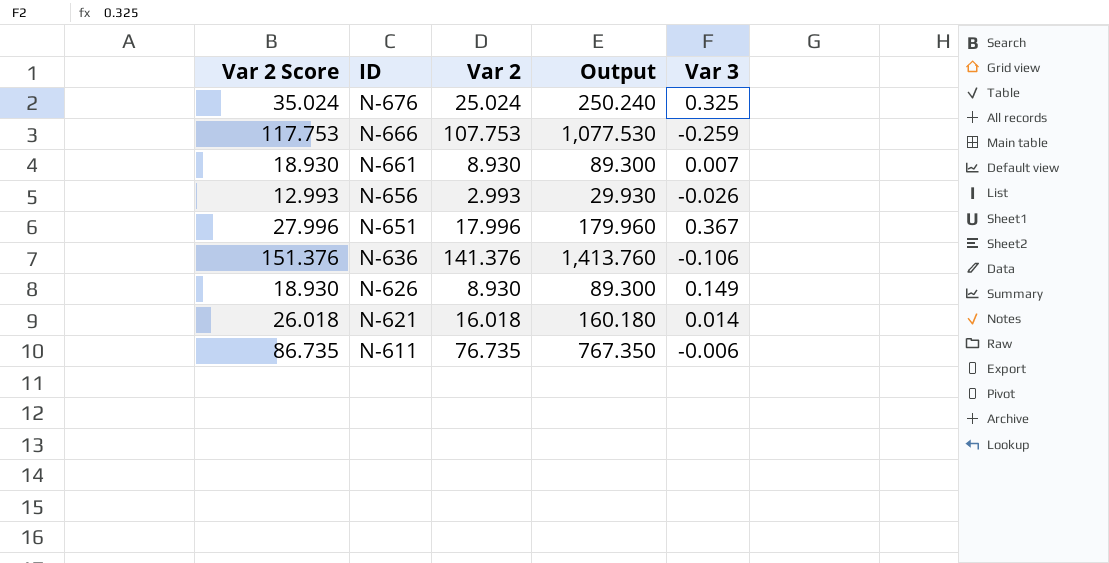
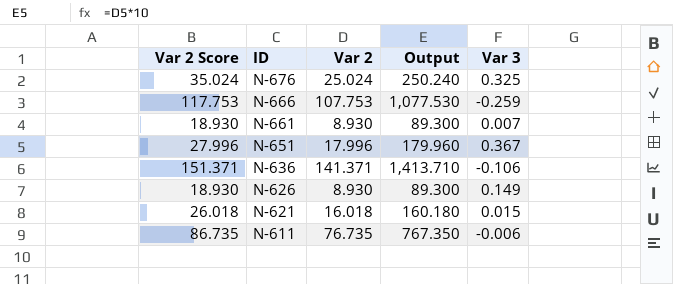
row N-656: 12.993 | 2.993 | 29.930 | -0.026 -> none
N-636 | Var 2 Score: 151.376 -> 151.371
N-636 | Var 2: 141.376 -> 141.371
N-636 | Output: 1,413.760 -> 1,413.710
N-621 | Var 3: 0.014 -> 0.015

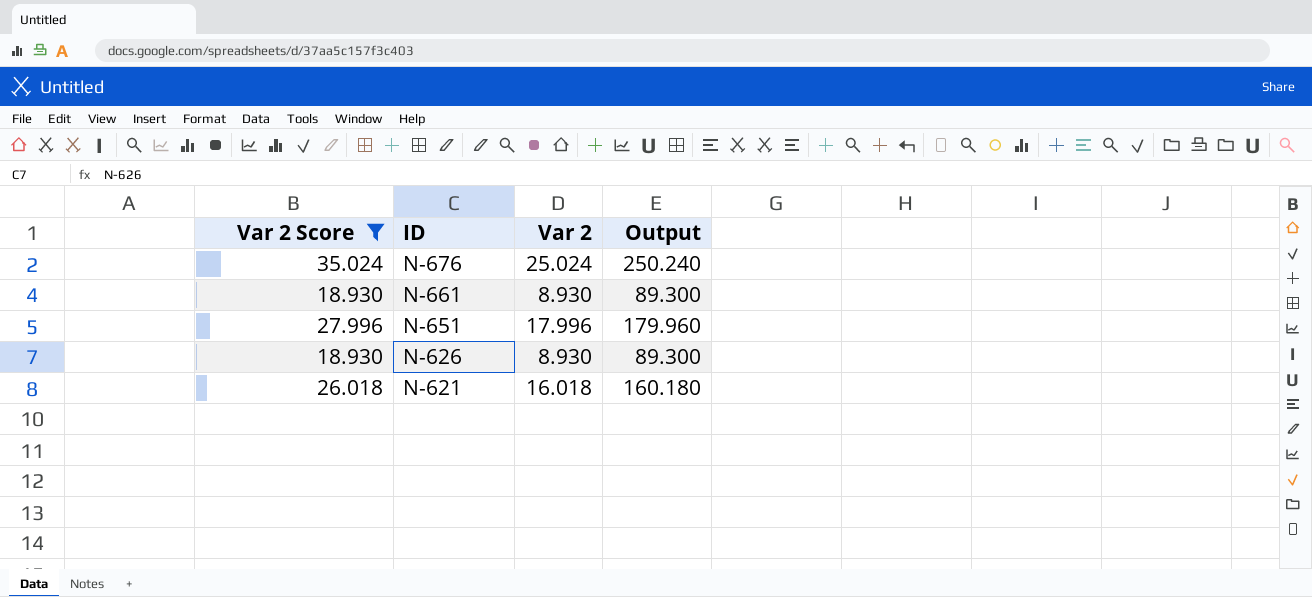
filter: none -> Var 2 Score <= 35.024
column Var 3 | position: 5 -> none

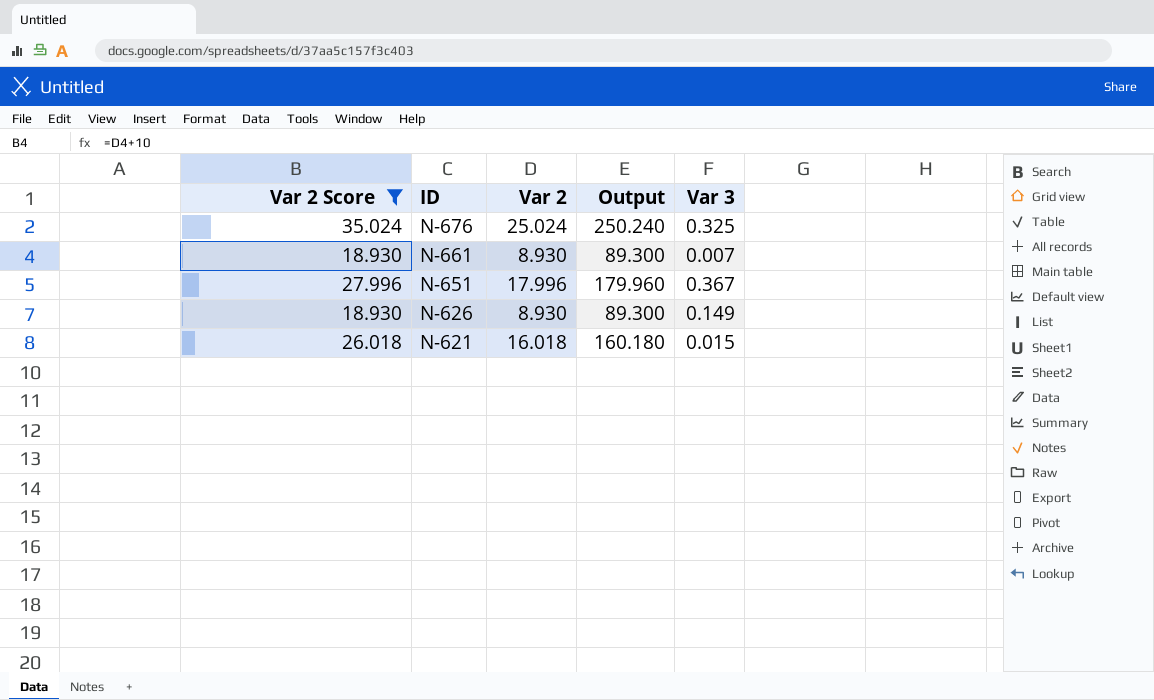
column Var 3 | position: none -> 5

